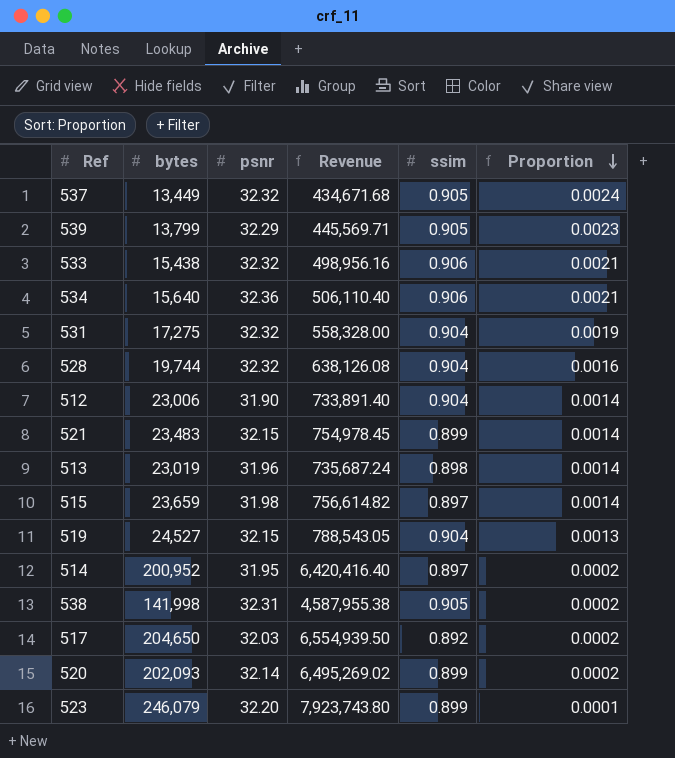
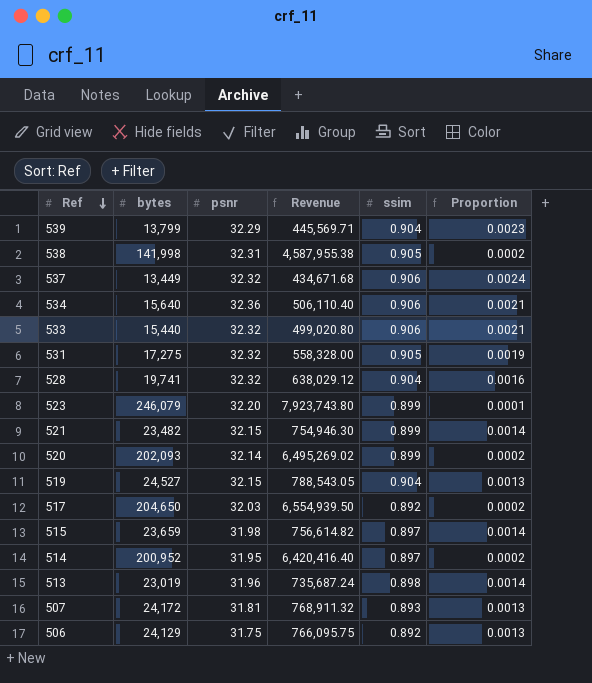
row order: Proportion descending -> Ref descending
row 512: 23,006 | 31.90 | 733,891.40 | 0.904 | 0.0014 -> none
539 | ssim: 0.905 -> 0.904
537 | ssim: 0.905 -> 0.906
533 | bytes: 15,438 -> 15,440
533 | Revenue: 498,956.16 -> 499,020.80
531 | ssim: 0.904 -> 0.905
528 | bytes: 19,744 -> 19,741
528 | Revenue: 638,126.08 -> 638,029.12
521 | bytes: 23,483 -> 23,482
521 | Revenue: 754,978.45 -> 754,946.30
row 507: none -> 24,172 | 31.81 | 768,911.32 | 0.893 | 0.0013
row 506: none -> 24,129 | 31.75 | 766,095.75 | 0.892 | 0.0013

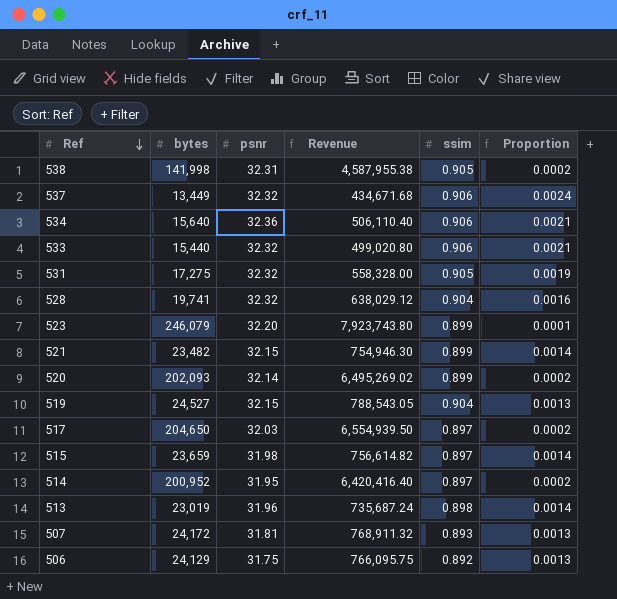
row 539: 13,799 | 32.29 | 445,569.71 | 0.904 | 0.0023 -> none
517 | ssim: 0.892 -> 0.897

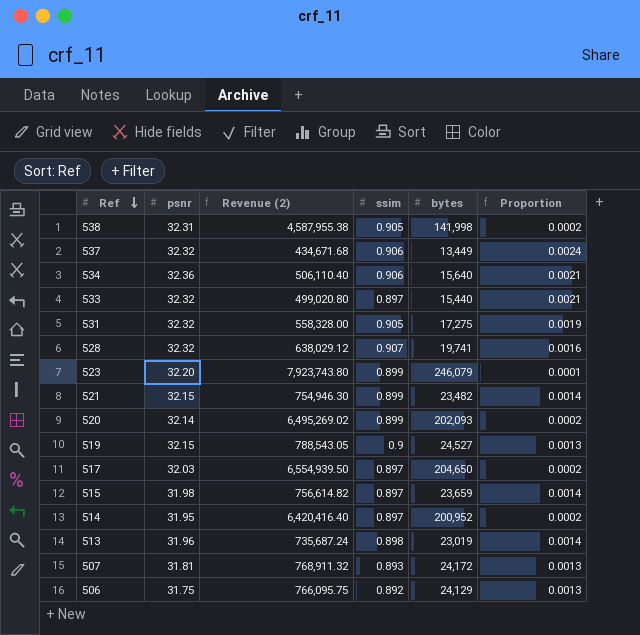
column name: Revenue -> Revenue (2)
column bytes | position: 2 -> 5
533 | ssim: 0.906 -> 0.897
528 | ssim: 0.904 -> 0.907
519 | ssim: 0.904 -> 0.9

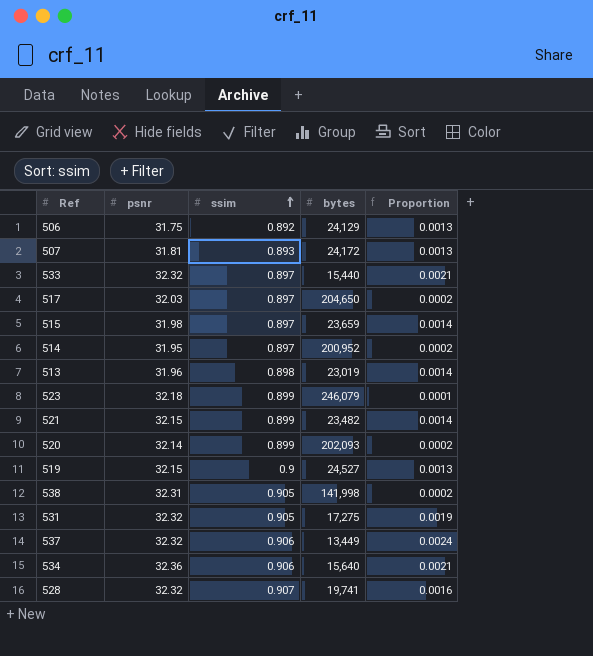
row order: Ref descending -> ssim ascending
column Revenue (2) | formula: [psnr] * [bytes] -> none
523 | psnr: 32.20 -> 32.18

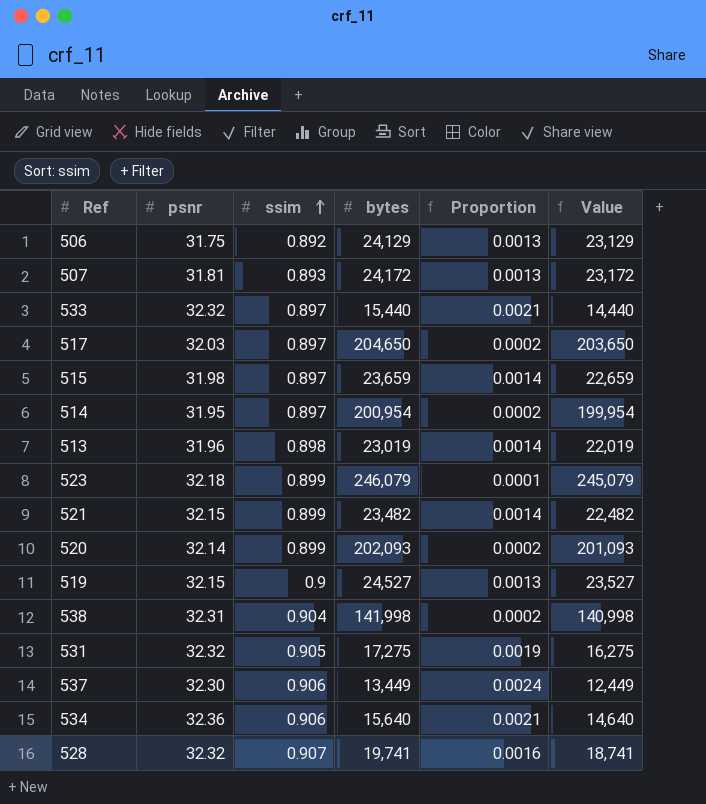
column Value | formula: none -> [bytes] - 1000
514 | bytes: 200,952 -> 200,954
538 | ssim: 0.905 -> 0.904
537 | psnr: 32.32 -> 32.30

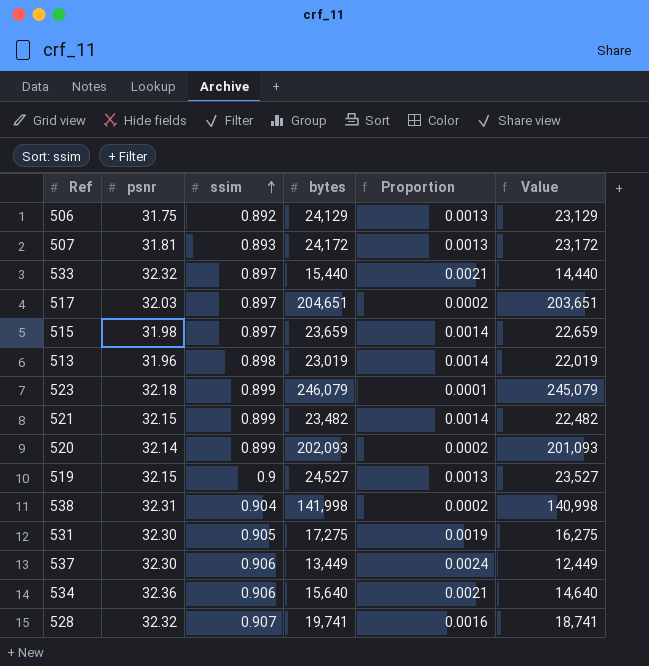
row 514: 31.95 | 0.897 | 200,954 | 0.0002 | 199,954 -> none
517 | bytes: 204,650 -> 204,651
517 | Value: 203,650 -> 203,651
531 | psnr: 32.32 -> 32.30

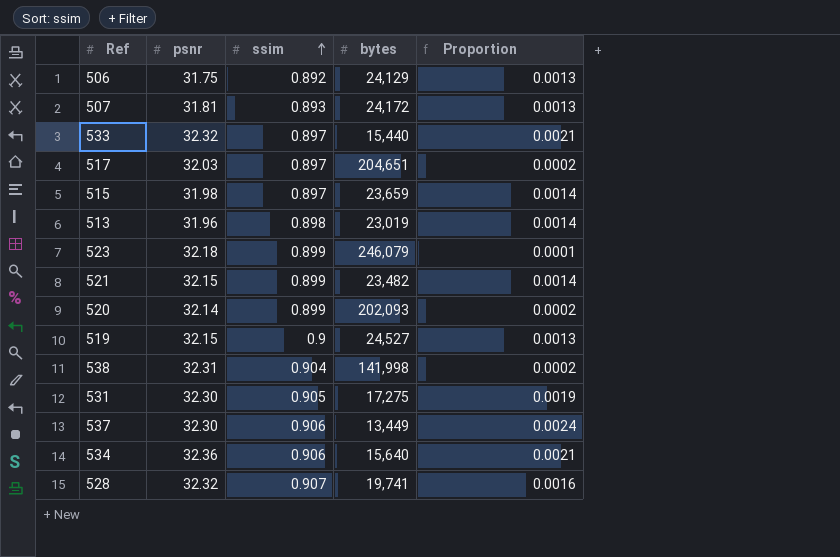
column Value | formula: [bytes] - 1000 -> none

